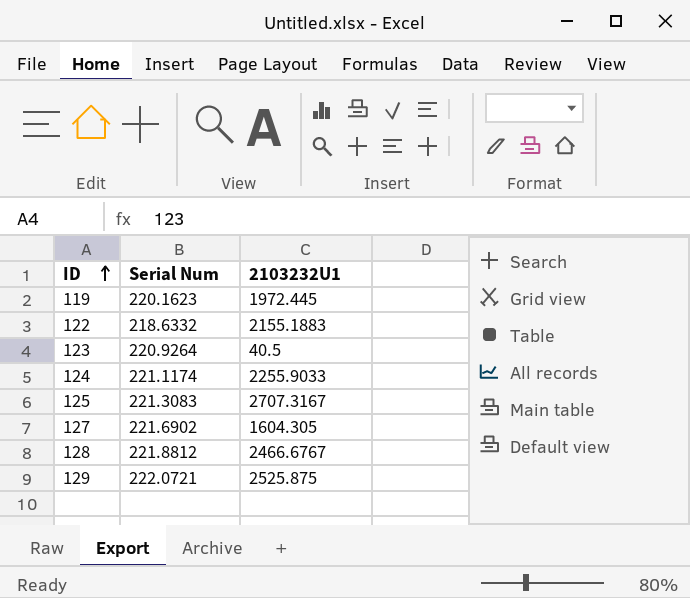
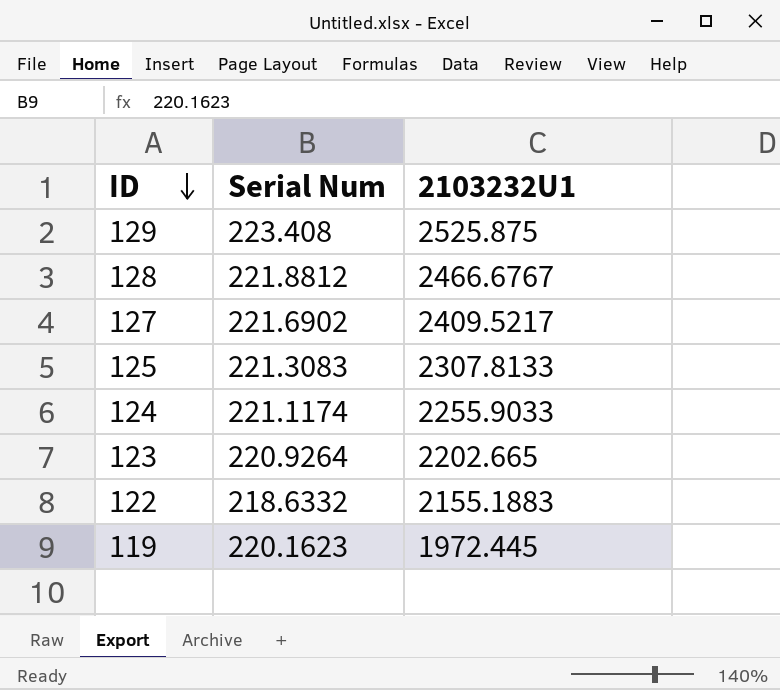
row order: ID ascending -> ID descending
129 | Serial Num: 222.0721 -> 223.408
127 | 2103232U1: 1604.305 -> 2409.5217
125 | 2103232U1: 2707.3167 -> 2307.8133
123 | 2103232U1: 40.5 -> 2202.665

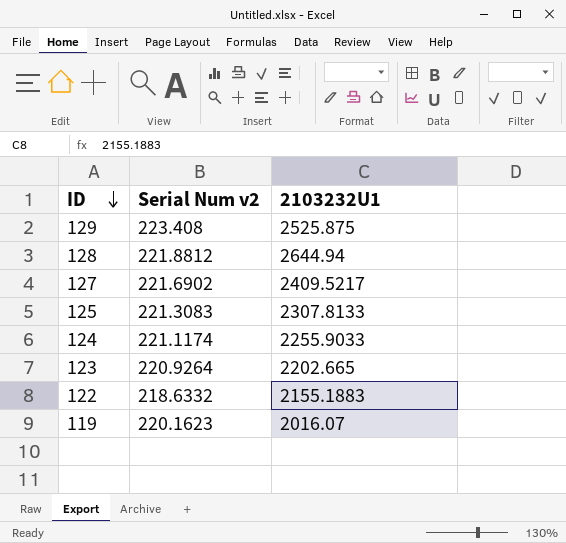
column name: Serial Num -> Serial Num v2
128 | 2103232U1: 2466.6767 -> 2644.94
119 | 2103232U1: 1972.445 -> 2016.07

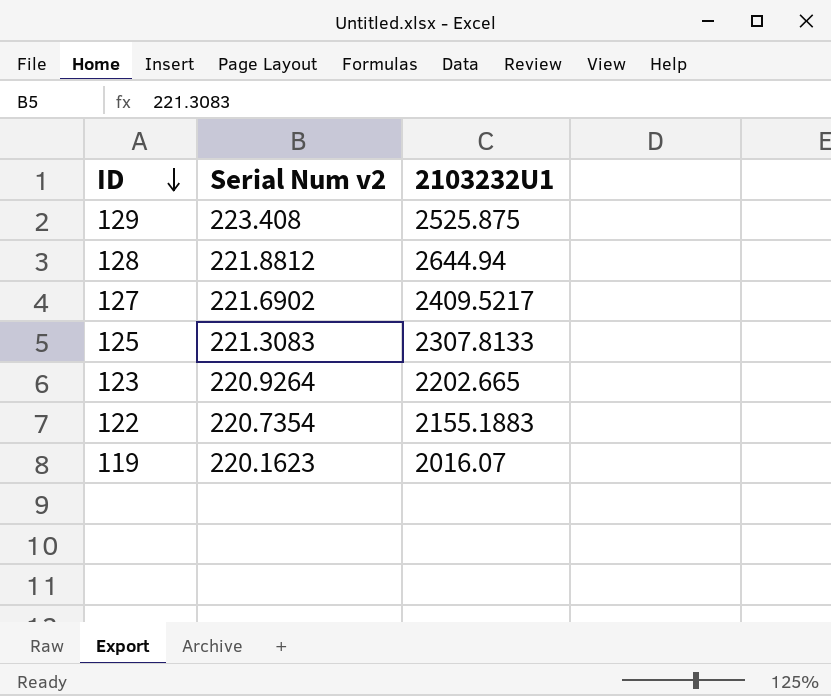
row 124: 221.1174 | 2255.9033 -> none
122 | Serial Num v2: 218.6332 -> 220.7354

